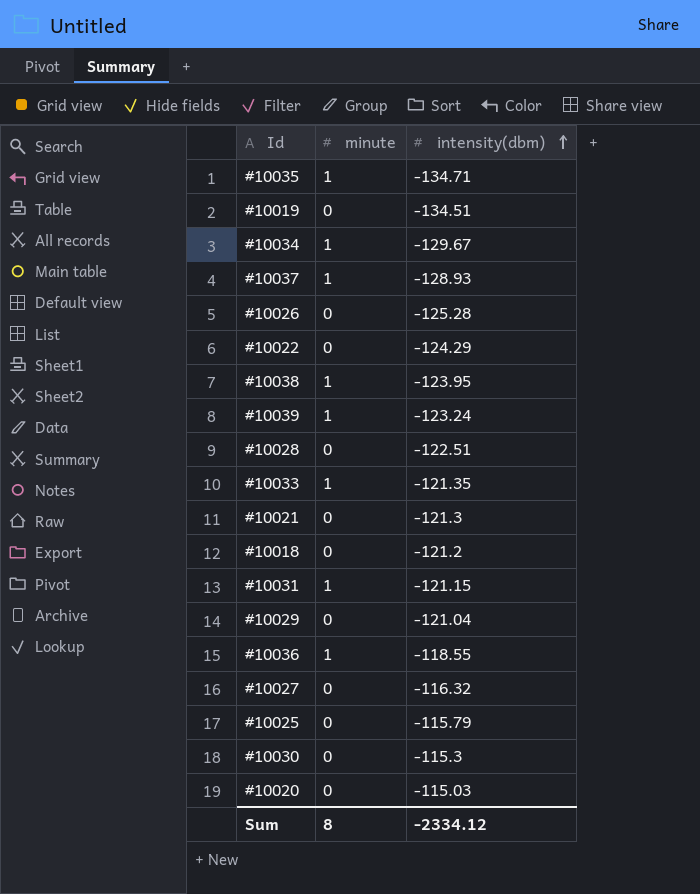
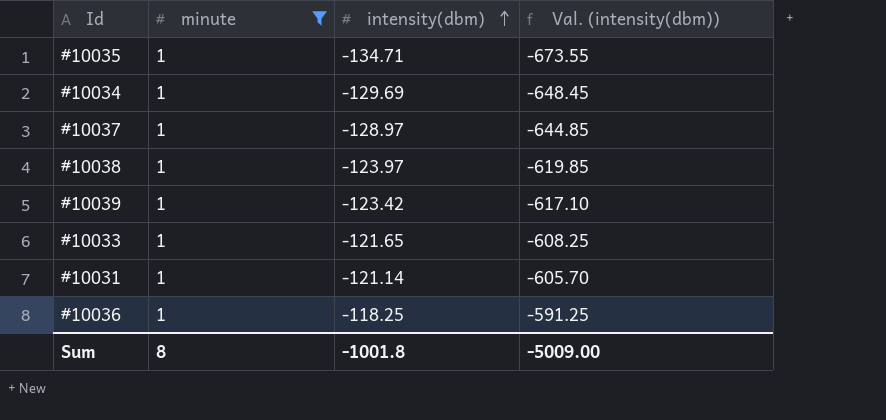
filter: none -> minute = 1
column Val. (intensity(dbm)) | formula: none -> [intensity(dbm)] * 5
#10034 | intensity(dbm): -129.67 -> -129.69
#10037 | intensity(dbm): -128.93 -> -128.97
#10038 | intensity(dbm): -123.95 -> -123.97
#10039 | intensity(dbm): -123.24 -> -123.42
#10033 | intensity(dbm): -121.35 -> -121.65
#10031 | intensity(dbm): -121.15 -> -121.14
#10036 | intensity(dbm): -118.55 -> -118.25
Sum | intensity(dbm): -2334.12 -> -1001.8

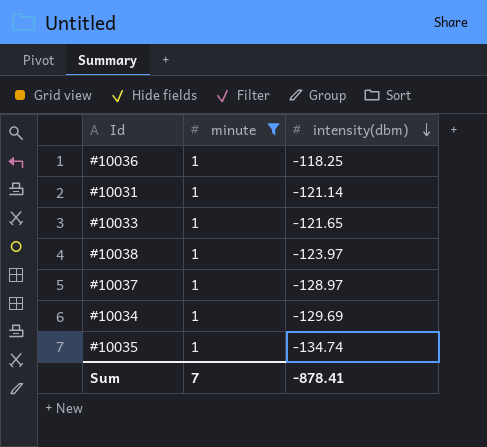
row order: intensity(dbm) ascending -> intensity(dbm) descending
column Val. (intensity(dbm)) | formula: [intensity(dbm)] * 5 -> none
row #10039: 1 | -123.42 | -617.10 -> none
#10035 | intensity(dbm): -134.71 -> -134.74
Sum | minute: 8 -> 7
Sum | intensity(dbm): -1001.8 -> -878.41

